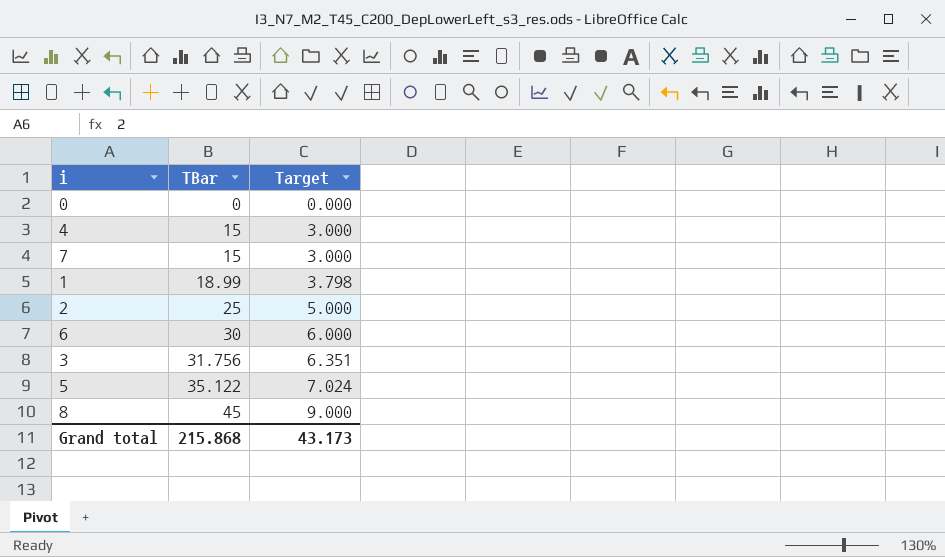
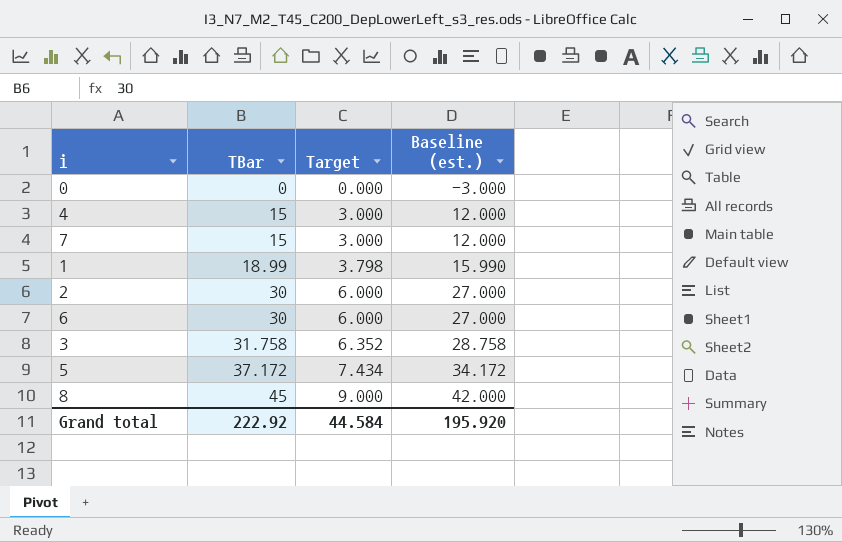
column Baseline (est.) | formula: none -> [TBar] - 3
2 | TBar: 25 -> 30
2 | Target: 5.000 -> 6.000
3 | TBar: 31.756 -> 31.758
3 | Target: 6.351 -> 6.352
5 | TBar: 35.122 -> 37.172
5 | Target: 7.024 -> 7.434
Grand total | TBar: 215.868 -> 222.92
Grand total | Target: 43.173 -> 44.584

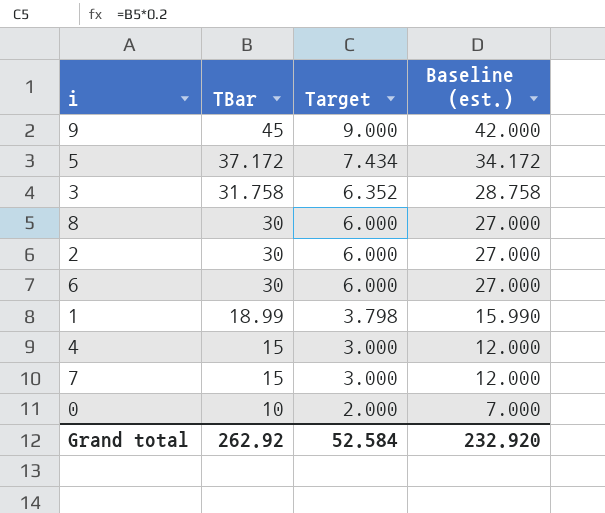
row order: TBar ascending -> TBar descending
row 9: none -> 45 | 9.000 | 42.000
8 | TBar: 45 -> 30
8 | Target: 9.000 -> 6.000
8 | Baseline (est.): 42.000 -> 27.000
0 | TBar: 0 -> 10
0 | Target: 0.000 -> 2.000
0 | Baseline (est.): -3.000 -> 7.000
Grand total | TBar: 222.92 -> 262.92
Grand total | Target: 44.584 -> 52.584
Grand total | Baseline (est.): 195.920 -> 232.920

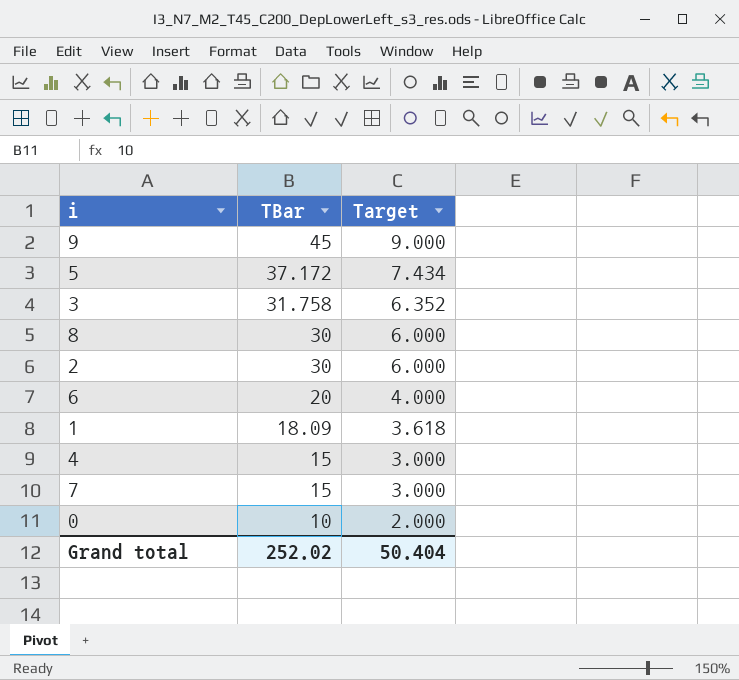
column Baseline (est.) | formula: [TBar] - 3 -> none
6 | TBar: 30 -> 20
6 | Target: 6.000 -> 4.000
1 | TBar: 18.99 -> 18.09
1 | Target: 3.798 -> 3.618
Grand total | TBar: 262.92 -> 252.02
Grand total | Target: 52.584 -> 50.404

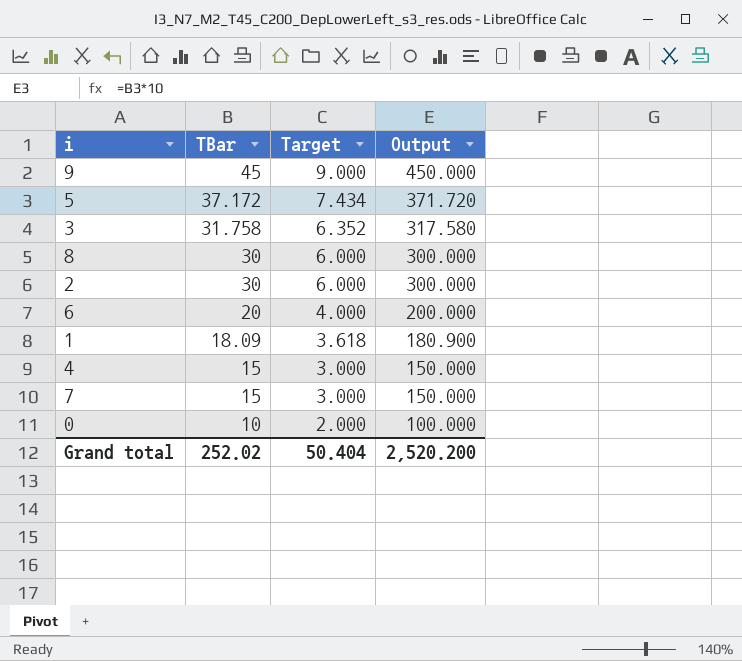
column Output | formula: none -> [TBar] * 10

